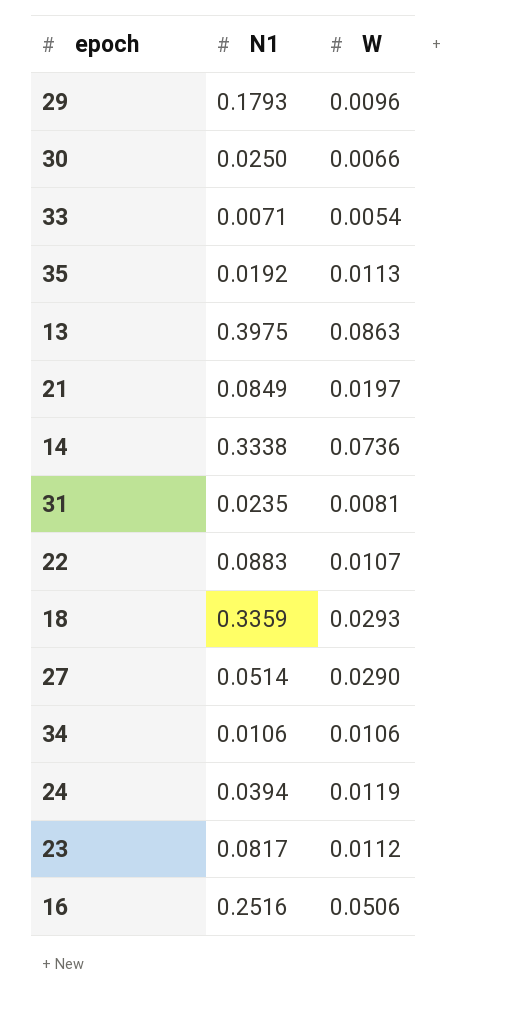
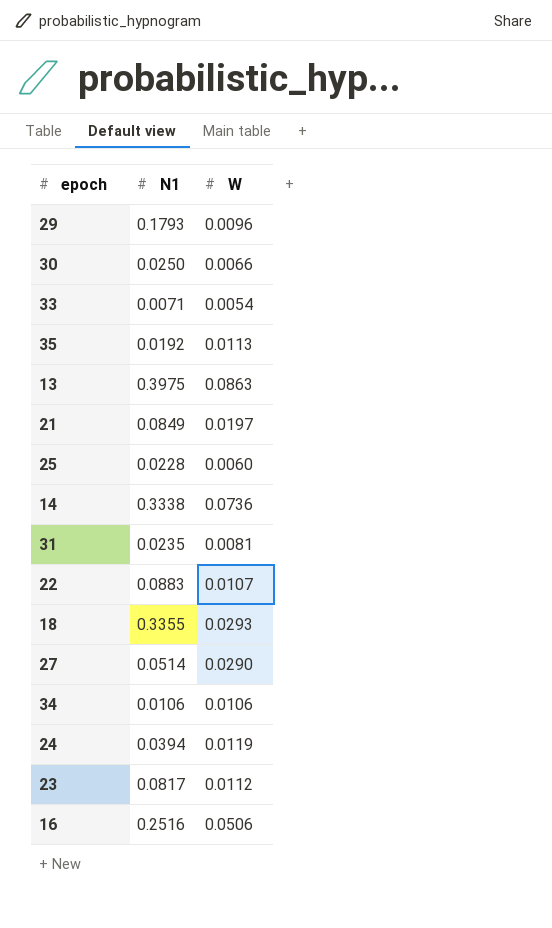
row 25: none -> 0.0228 | 0.0060
18 | N1: 0.3359 -> 0.3355

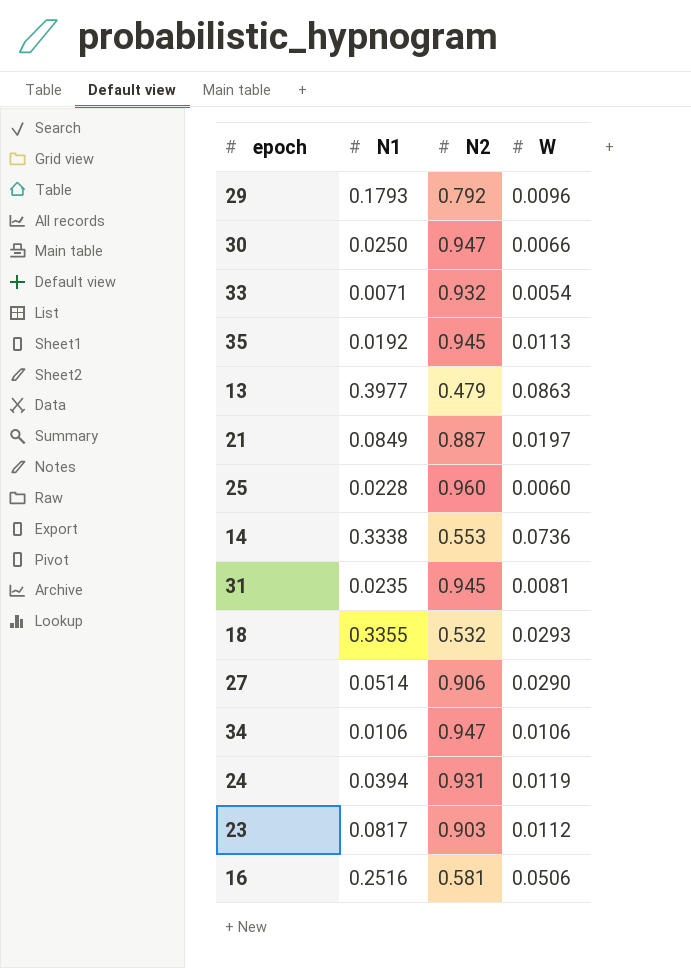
column N2 | position: none -> 3
row 22: 0.0883 | 0.0107 -> none
13 | N1: 0.3975 -> 0.3977

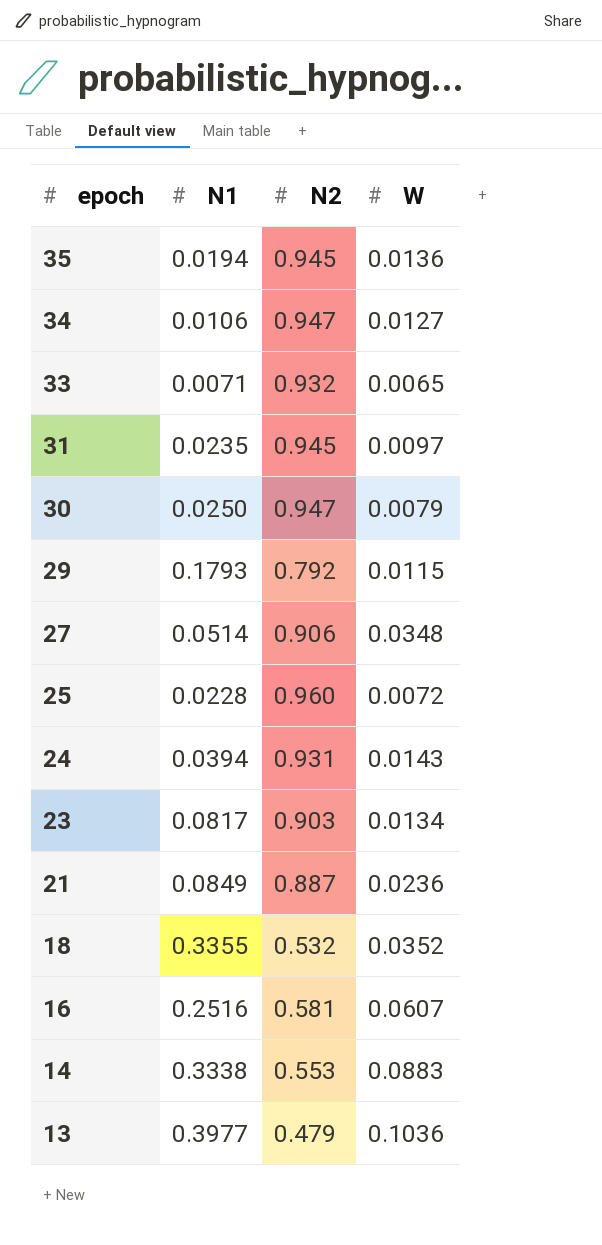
row order: none -> epoch descending
35 | N1: 0.0192 -> 0.0194
35 | W: 0.0113 -> 0.0136
34 | W: 0.0106 -> 0.0127
33 | W: 0.0054 -> 0.0065
31 | W: 0.0081 -> 0.0097
30 | W: 0.0066 -> 0.0079
29 | W: 0.0096 -> 0.0115
27 | W: 0.0290 -> 0.0348
25 | W: 0.0060 -> 0.0072
24 | W: 0.0119 -> 0.0143
23 | W: 0.0112 -> 0.0134
21 | W: 0.0197 -> 0.0236
18 | W: 0.0293 -> 0.0352
16 | W: 0.0506 -> 0.0607
14 | W: 0.0736 -> 0.0883
13 | W: 0.0863 -> 0.1036

